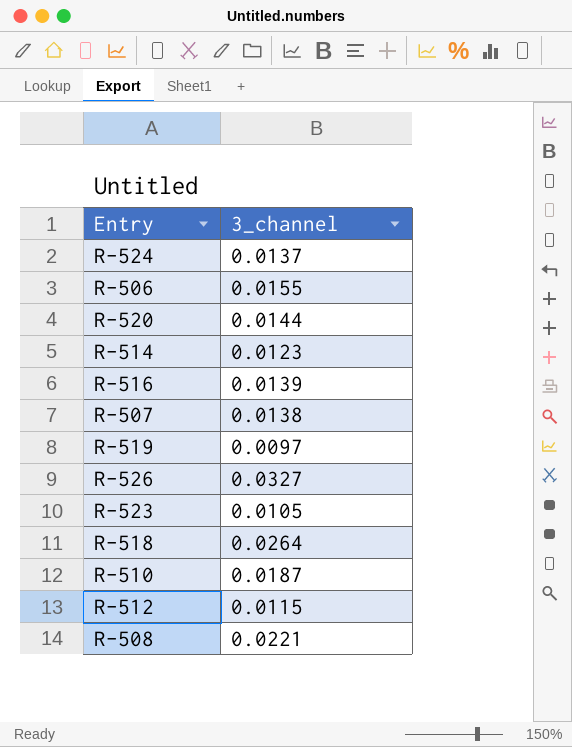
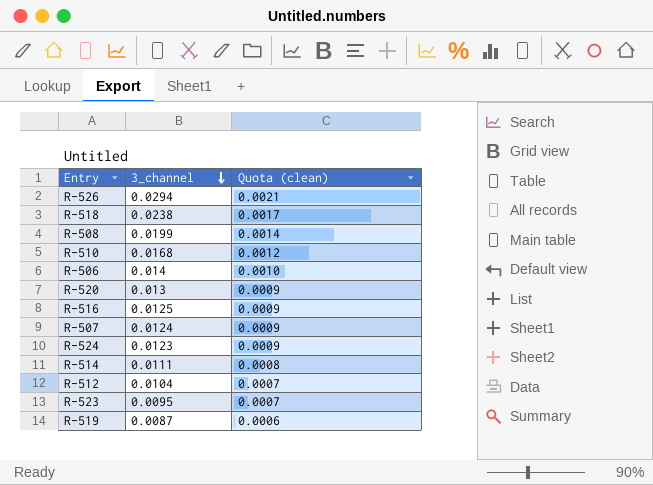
row order: none -> 3_channel descending
column Quota (clean) | formula: none -> [3_channel] * 0.07
R-526 | 3_channel: 0.0327 -> 0.0294
R-518 | 3_channel: 0.0264 -> 0.0238
R-508 | 3_channel: 0.0221 -> 0.0199
R-510 | 3_channel: 0.0187 -> 0.0168
R-506 | 3_channel: 0.0155 -> 0.014
R-520 | 3_channel: 0.0144 -> 0.013
R-516 | 3_channel: 0.0139 -> 0.0125
R-507 | 3_channel: 0.0138 -> 0.0124
R-524 | 3_channel: 0.0137 -> 0.0123
R-514 | 3_channel: 0.0123 -> 0.0111
R-512 | 3_channel: 0.0115 -> 0.0104
R-523 | 3_channel: 0.0105 -> 0.0095
R-519 | 3_channel: 0.0097 -> 0.0087

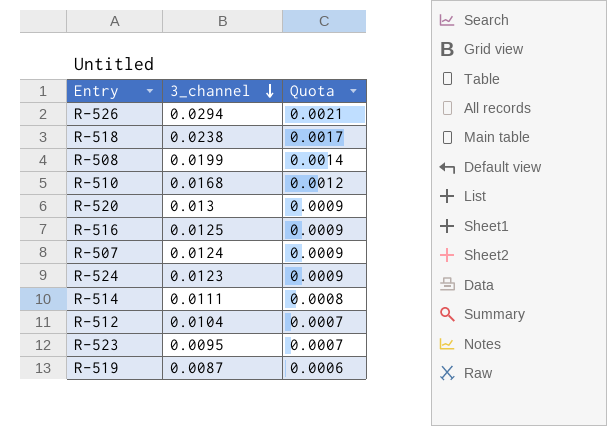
column name: Quota (clean) -> Quota
row R-506: 0.014 | 0.0010 -> none

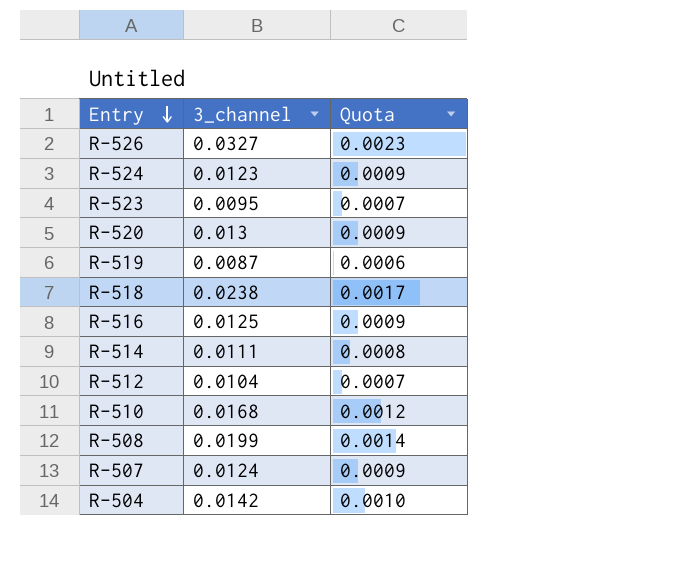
row order: 3_channel descending -> Entry descending
R-526 | 3_channel: 0.0294 -> 0.0327
R-526 | Quota: 0.0021 -> 0.0023
row R-504: none -> 0.0142 | 0.0010

